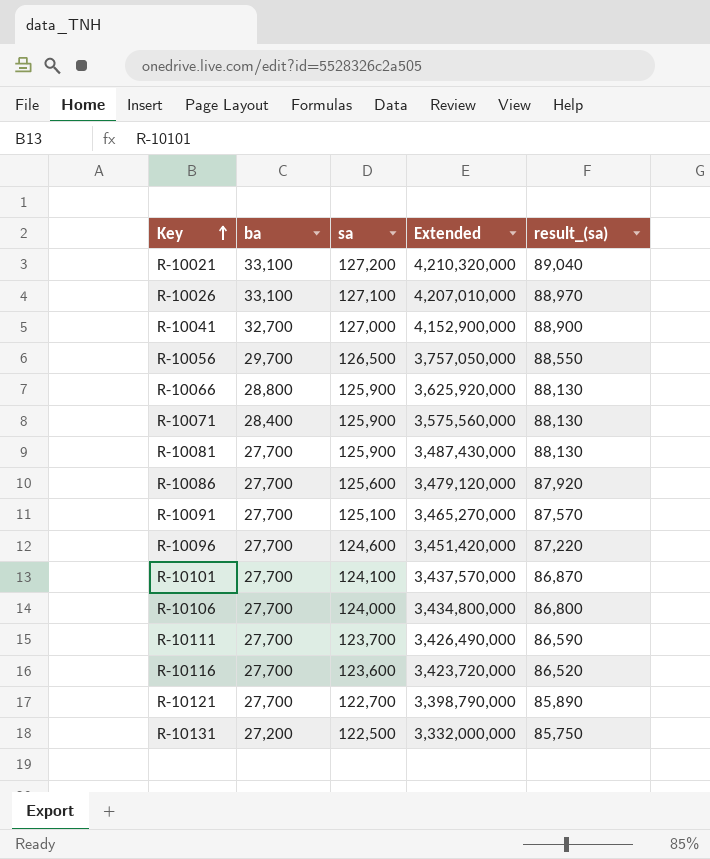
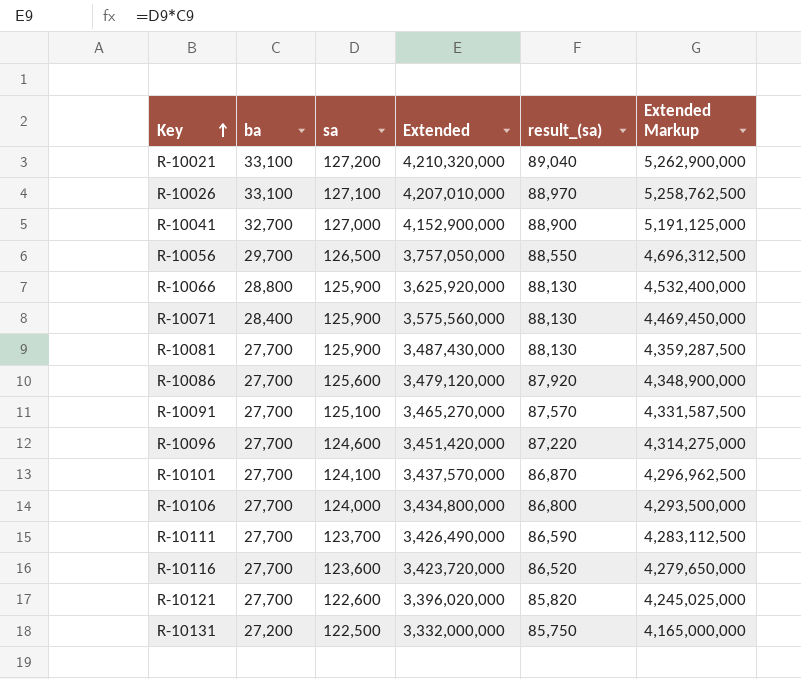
column Extended Markup | formula: none -> [Extended] * 1.25
R-10121 | sa: 122,700 -> 122,600
R-10121 | Extended: 3,398,790,000 -> 3,396,020,000
R-10121 | result_(sa): 85,890 -> 85,820

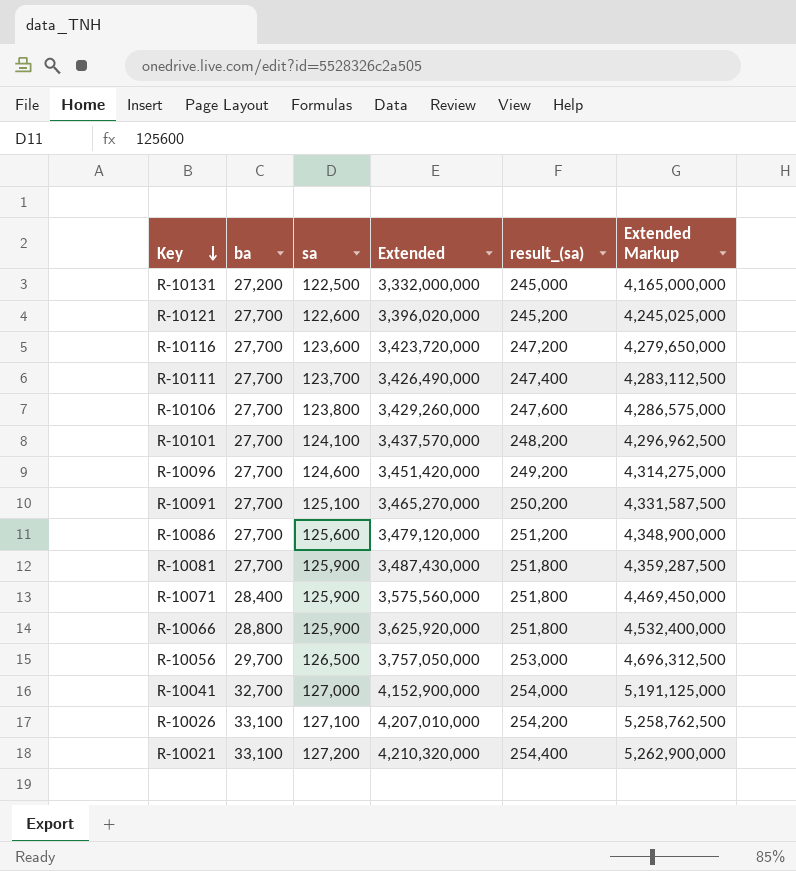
row order: Key ascending -> Key descending
column result_(sa) | formula: [sa] * 0.7 -> [sa] * 2
R-10106 | sa: 124,000 -> 123,800
R-10106 | Extended: 3,434,800,000 -> 3,429,260,000
R-10106 | Extended Markup: 4,293,500,000 -> 4,286,575,000

